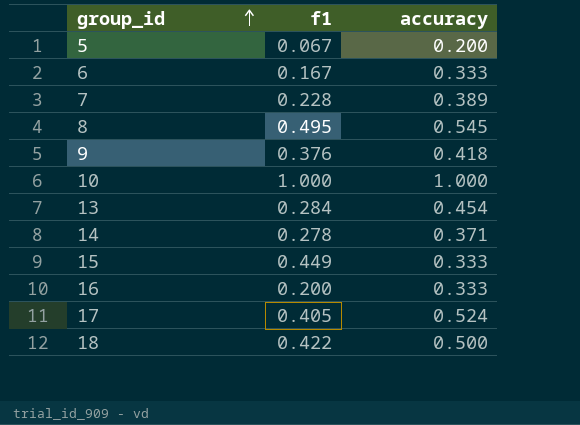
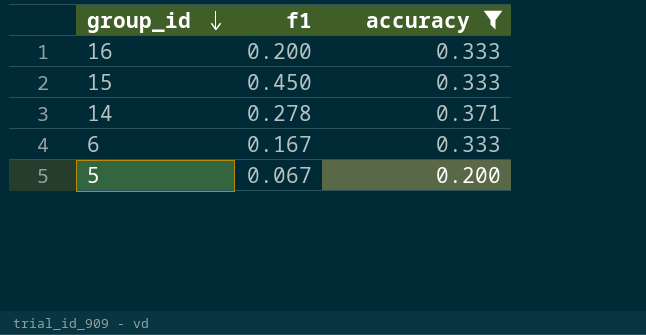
filter: none -> accuracy <= 0.371
row order: group_id ascending -> group_id descending
15 | f1: 0.449 -> 0.450

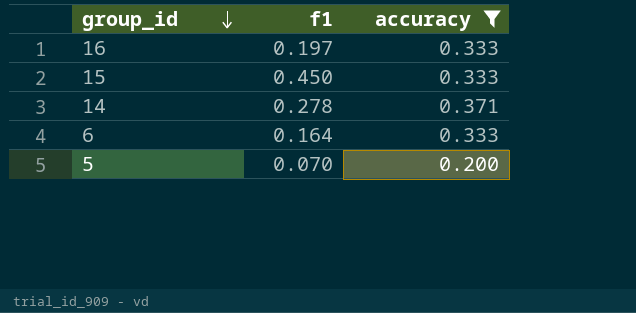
16 | f1: 0.200 -> 0.197
6 | f1: 0.167 -> 0.164
5 | f1: 0.067 -> 0.070

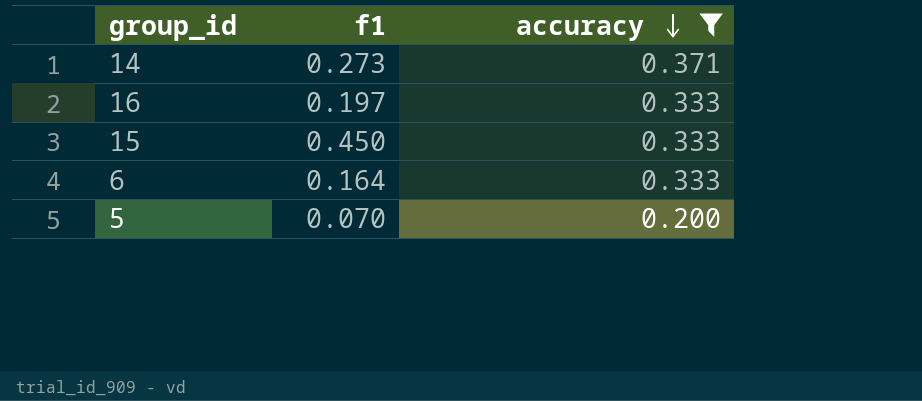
row order: group_id descending -> accuracy descending
14 | f1: 0.278 -> 0.273

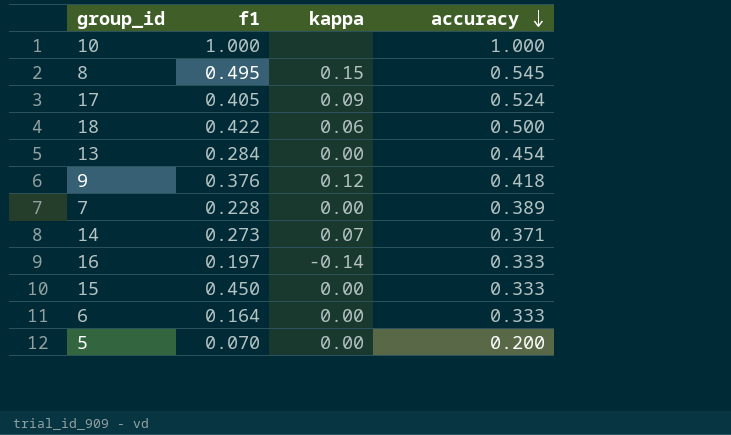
filter: accuracy <= 0.371 -> none
column kappa | position: none -> 3

